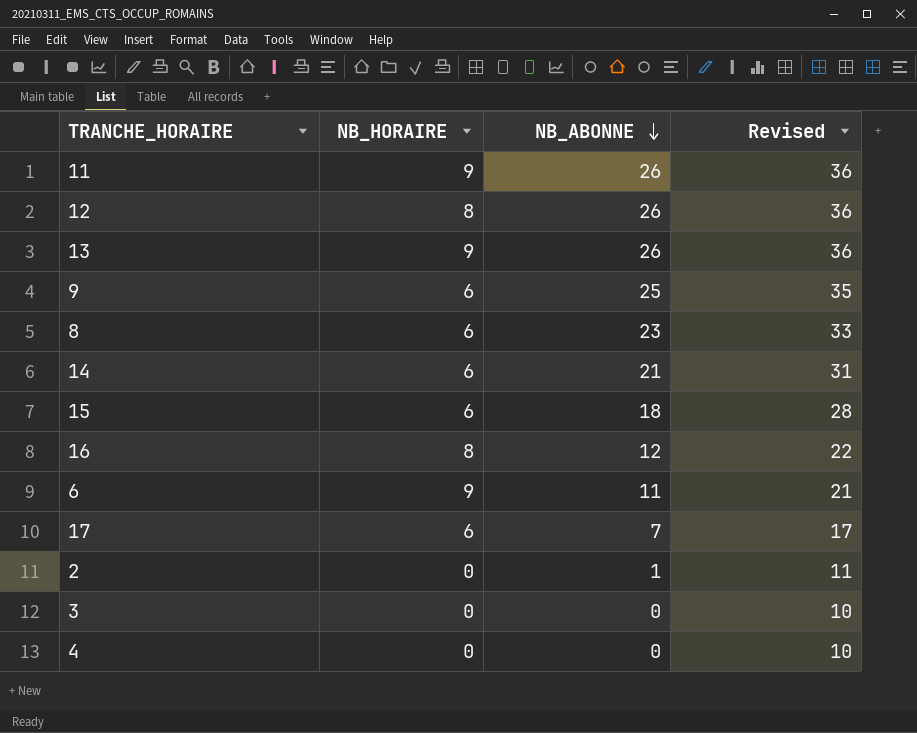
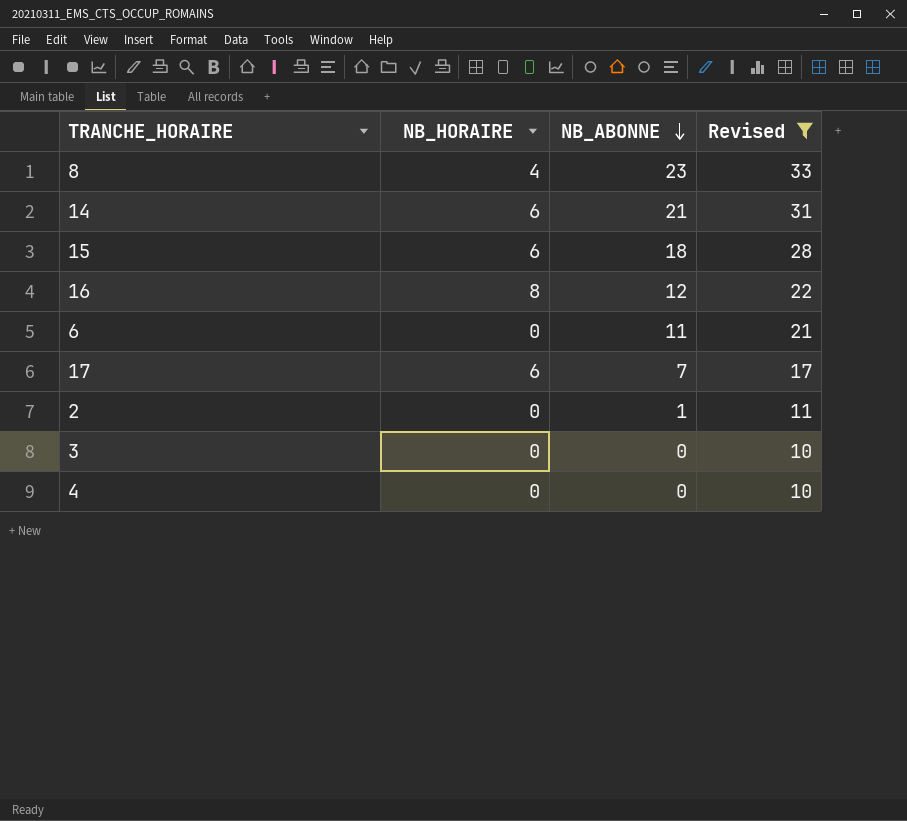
filter: none -> Revised <= 33
8 | NB_HORAIRE: 6 -> 4
6 | NB_HORAIRE: 9 -> 0

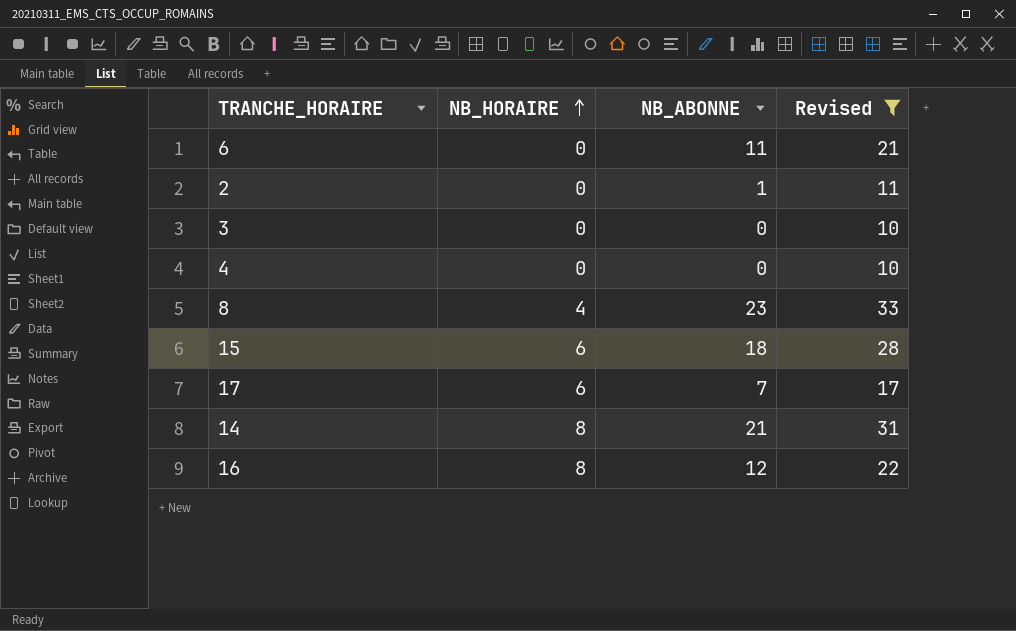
row order: NB_ABONNE descending -> NB_HORAIRE ascending
14 | NB_HORAIRE: 6 -> 8

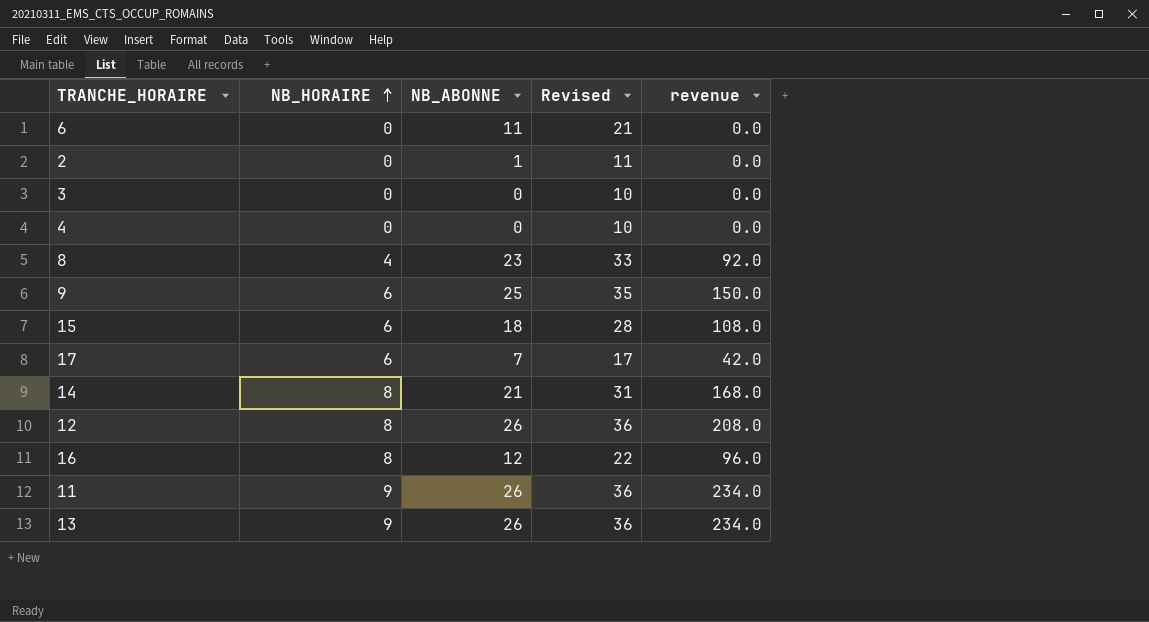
filter: Revised <= 33 -> none
column revenue | formula: none -> [NB_HORAIRE] * [NB_ABONNE]

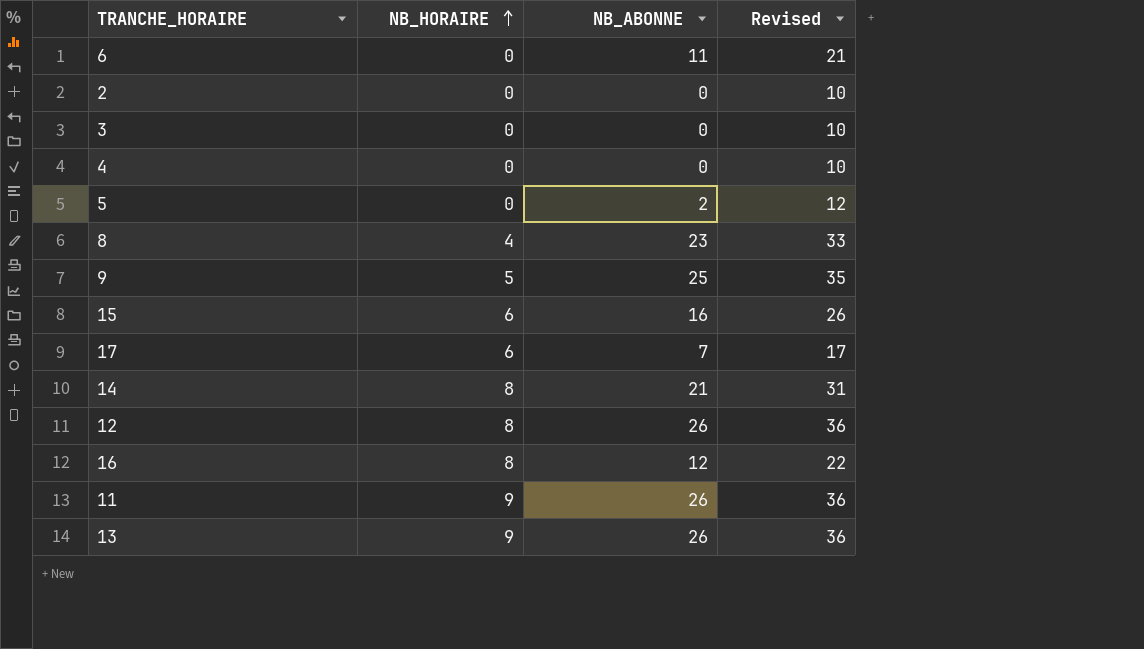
column revenue | formula: [NB_HORAIRE] * [NB_ABONNE] -> none
2 | NB_ABONNE: 1 -> 0
2 | Revised: 11 -> 10
row 5: none -> 0 | 2 | 12
9 | NB_HORAIRE: 6 -> 5
15 | NB_ABONNE: 18 -> 16
15 | Revised: 28 -> 26

